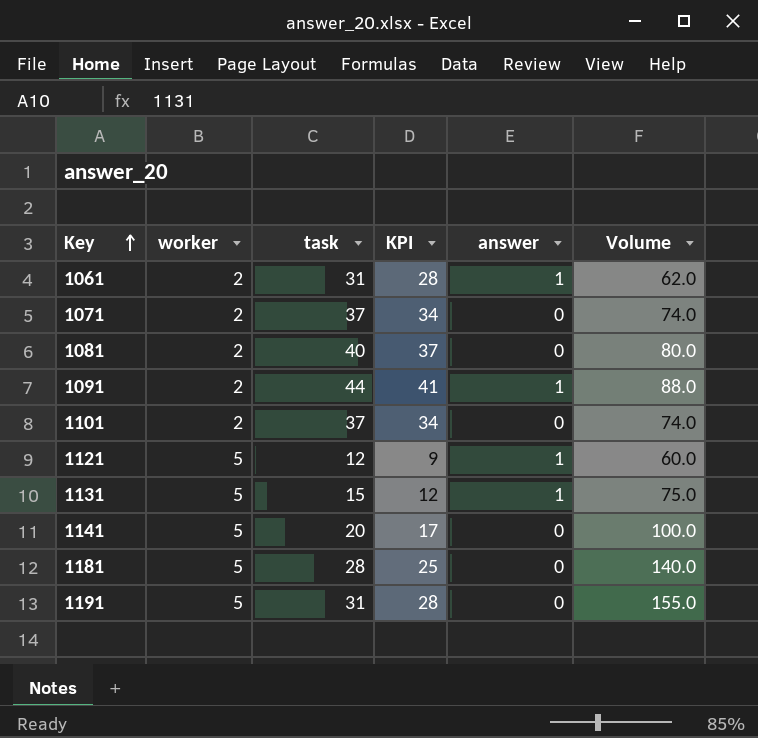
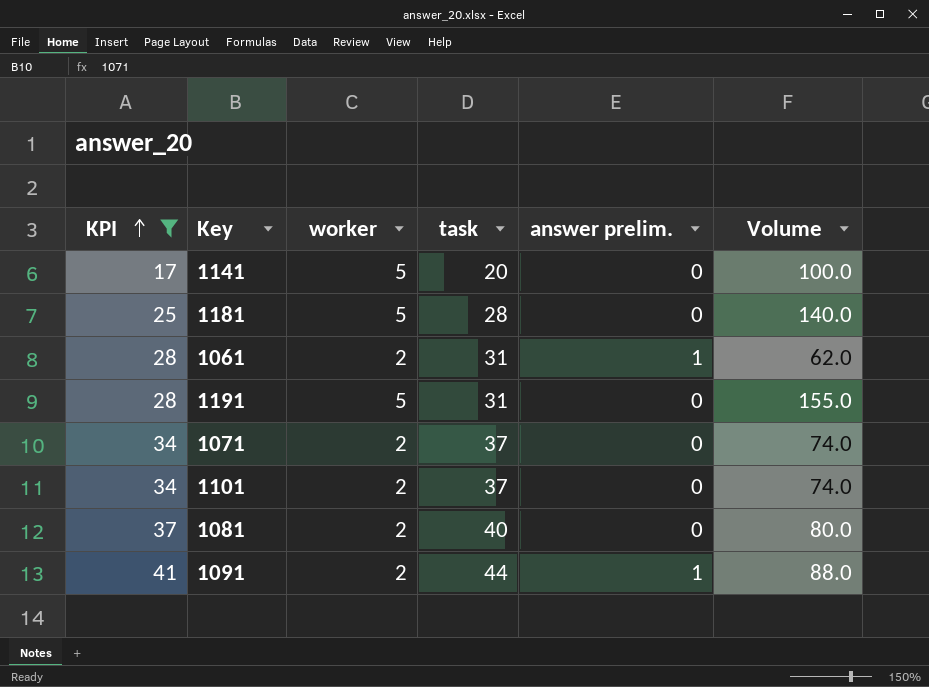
filter: none -> KPI >= 17
row order: Key ascending -> KPI ascending
column KPI | position: 4 -> 1
column name: answer -> answer prelim.

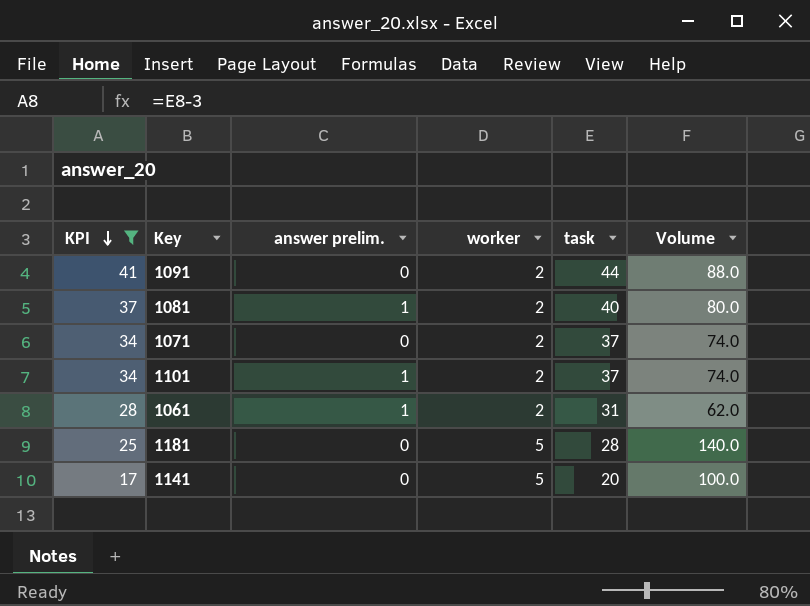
row order: KPI ascending -> KPI descending
column answer prelim. | position: 5 -> 3
row 1191: 28 | 5 | 31 | 0 | 155.0 -> none
1091 | answer prelim.: 1 -> 0
1081 | answer prelim.: 0 -> 1
1101 | answer prelim.: 0 -> 1

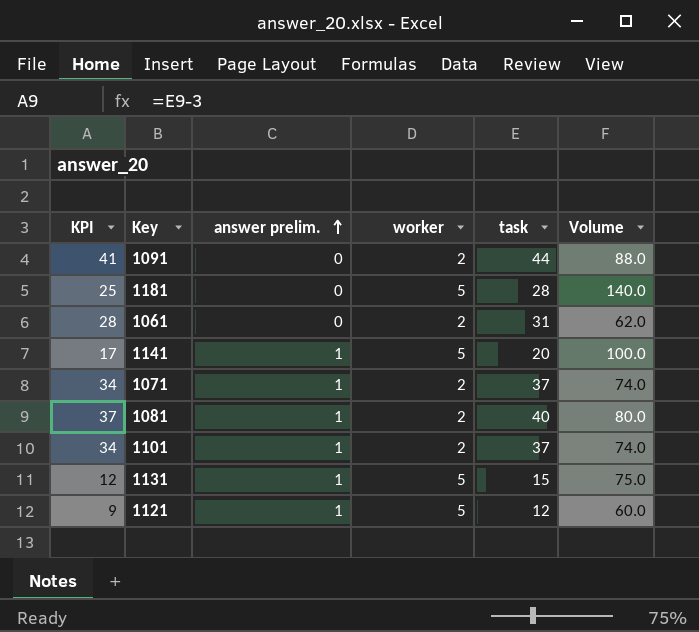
filter: KPI >= 17 -> none
row order: KPI descending -> answer prelim. ascending
1061 | answer prelim.: 1 -> 0
1141 | answer prelim.: 0 -> 1
1071 | answer prelim.: 0 -> 1

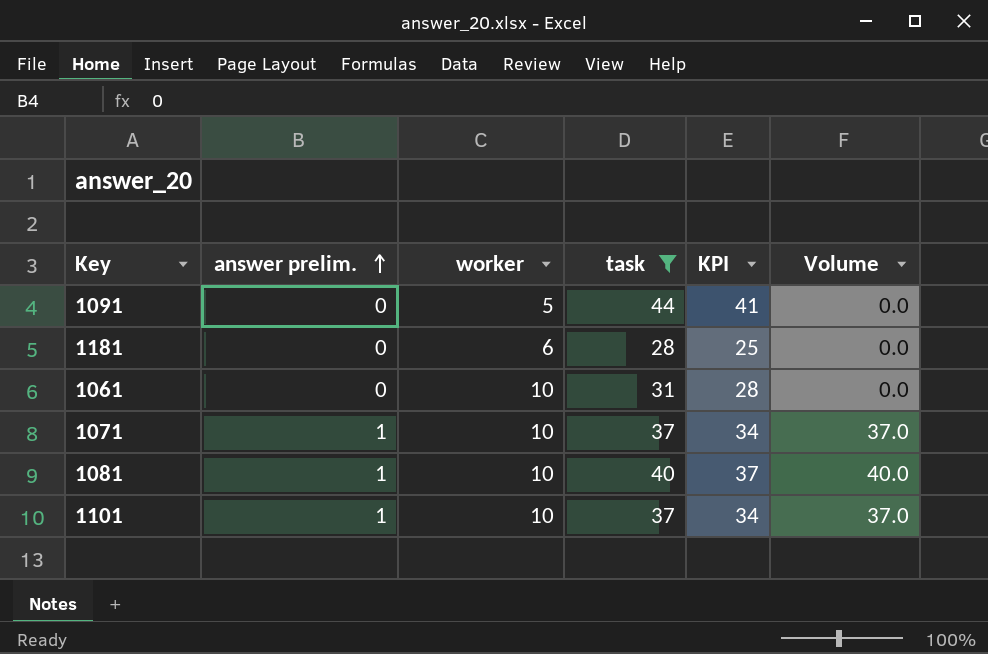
filter: none -> task >= 28
column KPI | position: 1 -> 5
column Volume | formula: [worker] * [task] -> [answer prelim.] * [task]
1091 | worker: 2 -> 5
1181 | worker: 5 -> 6
1061 | worker: 2 -> 10
1071 | worker: 2 -> 10
1081 | worker: 2 -> 10
1101 | worker: 2 -> 10

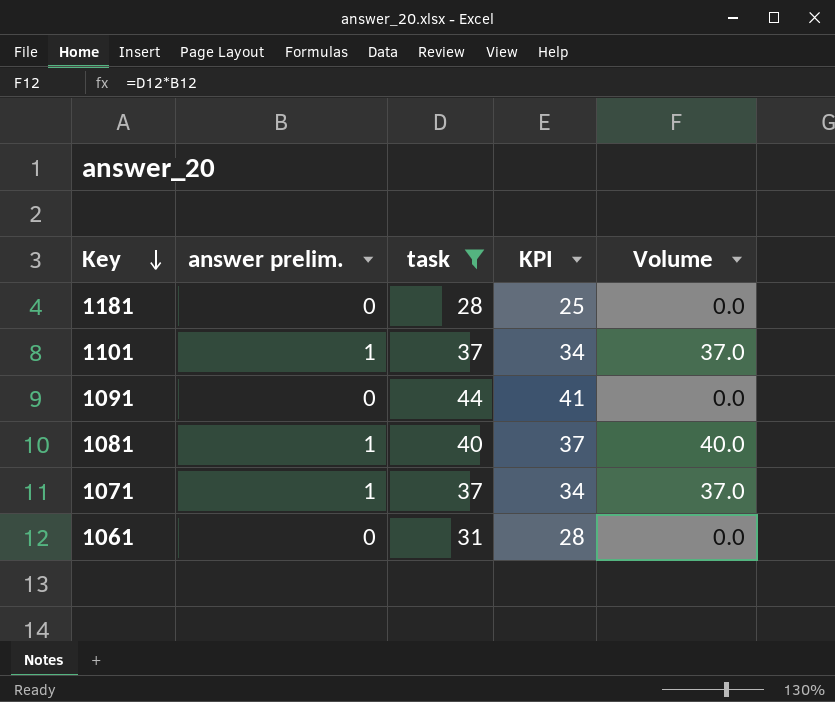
row order: answer prelim. ascending -> Key descending
column worker | position: 3 -> none

